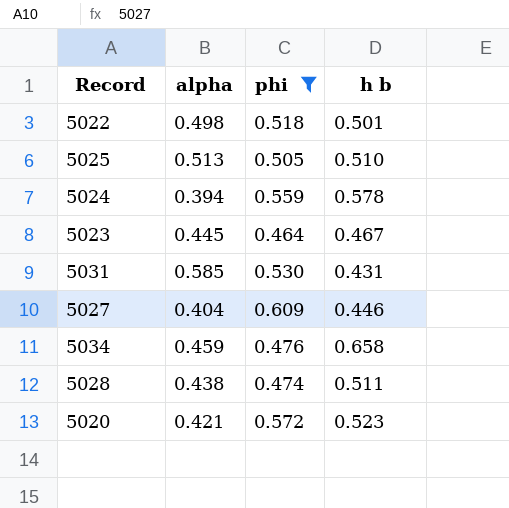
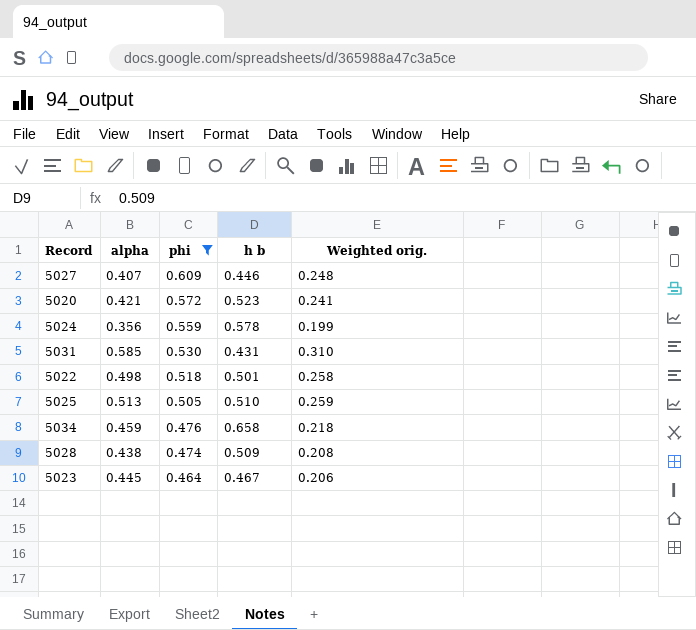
row order: none -> phi descending
column Weighted orig. | formula: none -> [alpha] * [phi]
5027 | alpha: 0.404 -> 0.407
5024 | alpha: 0.394 -> 0.356
5028 | h b: 0.511 -> 0.509

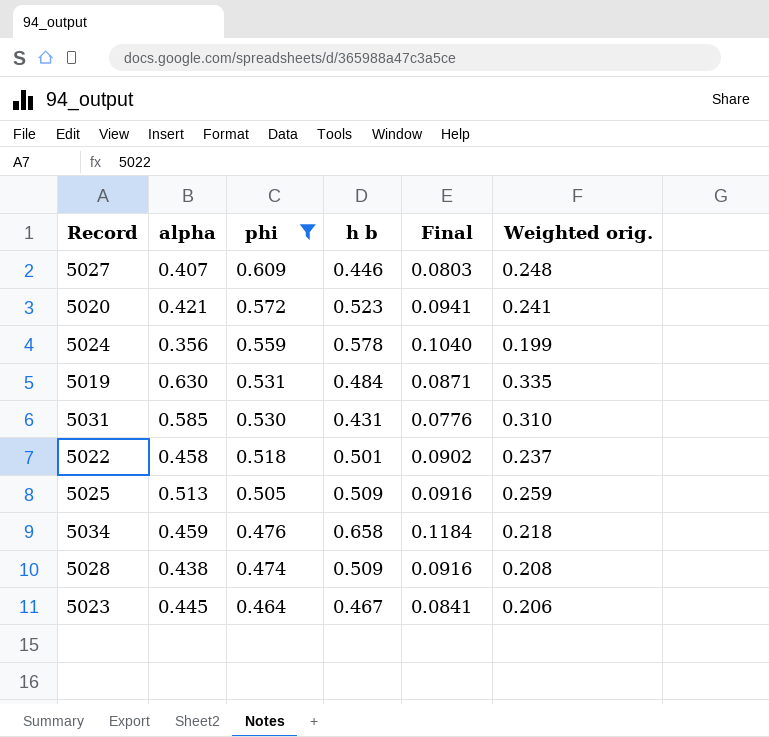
column Final | formula: none -> [h b] * 0.18
row 5019: none -> 0.630 | 0.531 | 0.484 | 0.0871 | 0.335
5022 | alpha: 0.498 -> 0.458
5022 | Weighted orig.: 0.258 -> 0.237
5025 | h b: 0.510 -> 0.509

